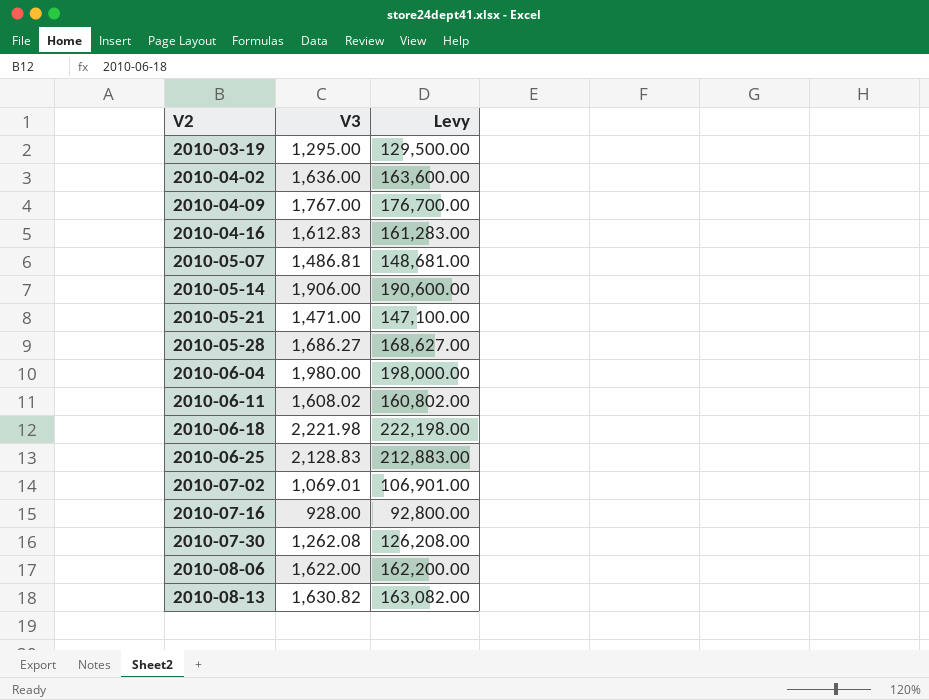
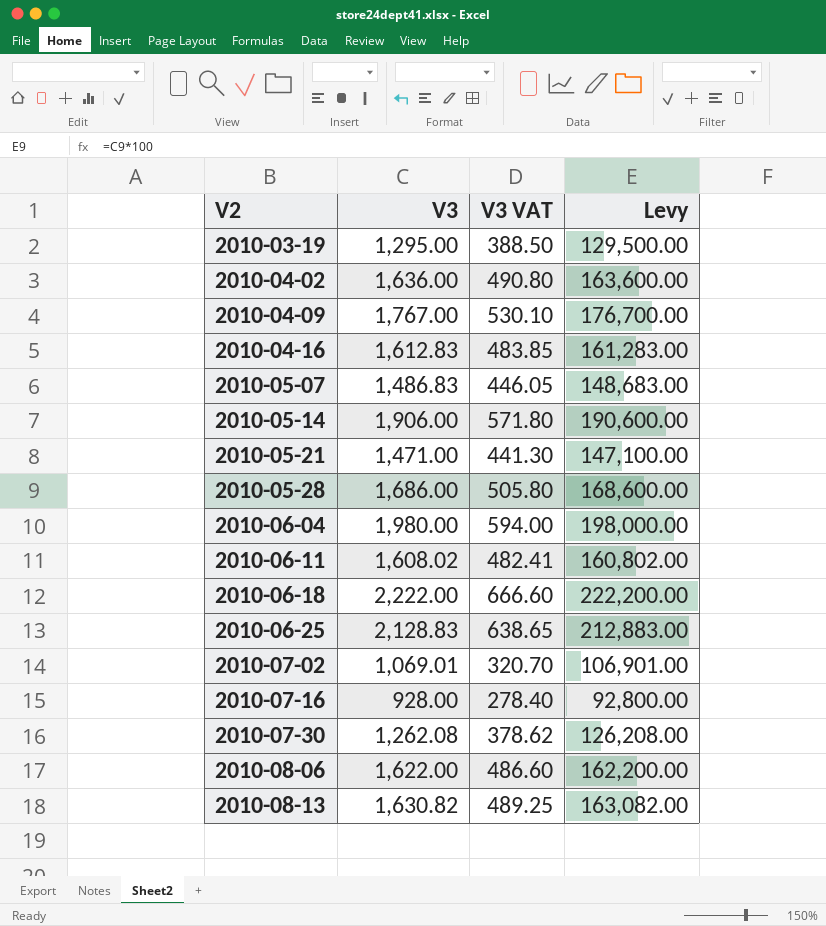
column V3 VAT | formula: none -> [V3] * 0.3
2010-05-07 | V3: 1,486.81 -> 1,486.83
2010-05-07 | Levy: 148,681.00 -> 148,683.00
2010-05-28 | V3: 1,686.27 -> 1,686.00
2010-05-28 | Levy: 168,627.00 -> 168,600.00
2010-06-18 | V3: 2,221.98 -> 2,222.00
2010-06-18 | Levy: 222,198.00 -> 222,200.00

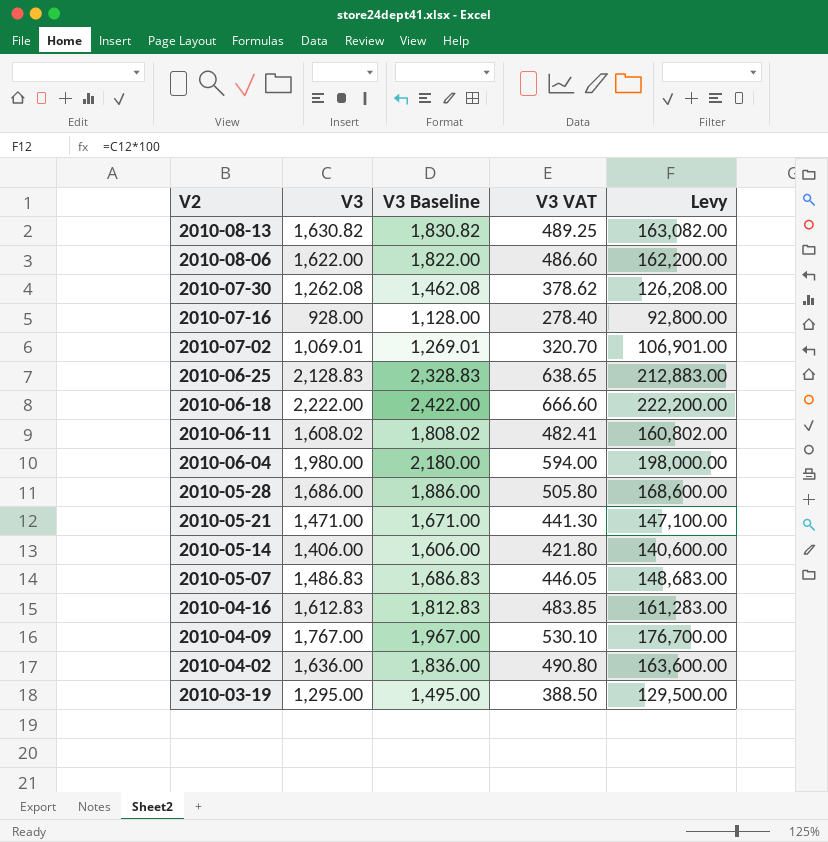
row order: V2 ascending -> V2 descending
column V3 Baseline | formula: none -> [V3] + 200
2010-05-14 | V3: 1,906.00 -> 1,406.00
2010-05-14 | V3 VAT: 571.80 -> 421.80
2010-05-14 | Levy: 190,600.00 -> 140,600.00

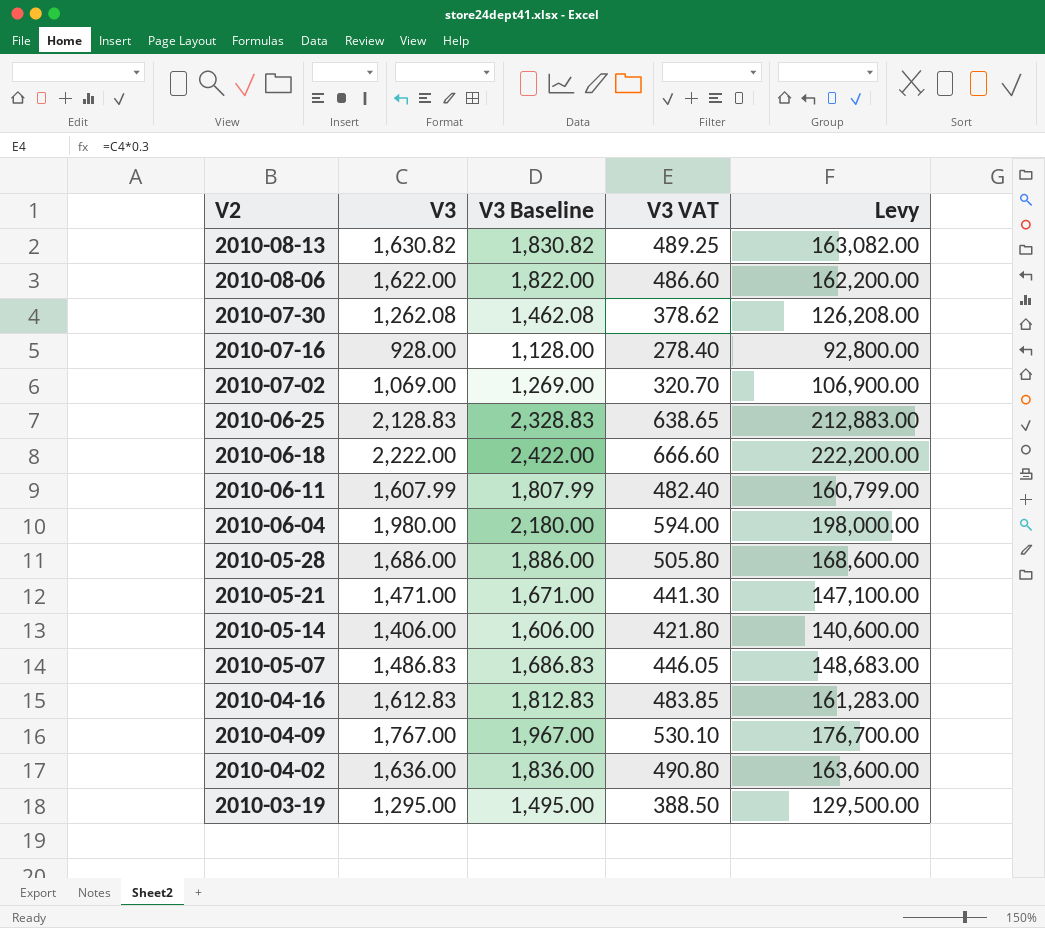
2010-07-02 | V3: 1,069.01 -> 1,069.00
2010-07-02 | V3 Baseline: 1,269.01 -> 1,269.00
2010-07-02 | Levy: 106,901.00 -> 106,900.00
2010-06-11 | V3: 1,608.02 -> 1,607.99
2010-06-11 | V3 Baseline: 1,808.02 -> 1,807.99
2010-06-11 | V3 VAT: 482.41 -> 482.40
2010-06-11 | Levy: 160,802.00 -> 160,799.00

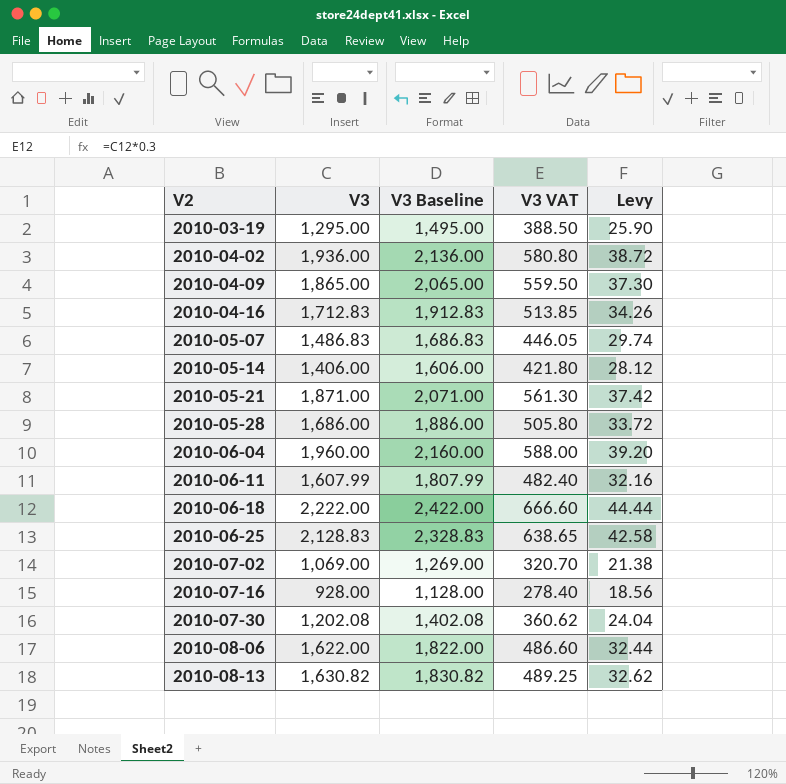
row order: V2 descending -> V2 ascending
column Levy | formula: [V3] * 100 -> [V3] * 0.02
2010-04-02 | V3: 1,636.00 -> 1,936.00
2010-04-02 | V3 Baseline: 1,836.00 -> 2,136.00
2010-04-02 | V3 VAT: 490.80 -> 580.80
2010-04-09 | V3: 1,767.00 -> 1,865.00
2010-04-09 | V3 Baseline: 1,967.00 -> 2,065.00
2010-04-09 | V3 VAT: 530.10 -> 559.50
2010-04-16 | V3: 1,612.83 -> 1,712.83
2010-04-16 | V3 Baseline: 1,812.83 -> 1,912.83
2010-04-16 | V3 VAT: 483.85 -> 513.85
2010-05-21 | V3: 1,471.00 -> 1,871.00
2010-05-21 | V3 Baseline: 1,671.00 -> 2,071.00
2010-05-21 | V3 VAT: 441.30 -> 561.30
2010-06-04 | V3: 1,980.00 -> 1,960.00
2010-06-04 | V3 Baseline: 2,180.00 -> 2,160.00
2010-06-04 | V3 VAT: 594.00 -> 588.00
2010-07-30 | V3: 1,262.08 -> 1,202.08
2010-07-30 | V3 Baseline: 1,462.08 -> 1,402.08
2010-07-30 | V3 VAT: 378.62 -> 360.62

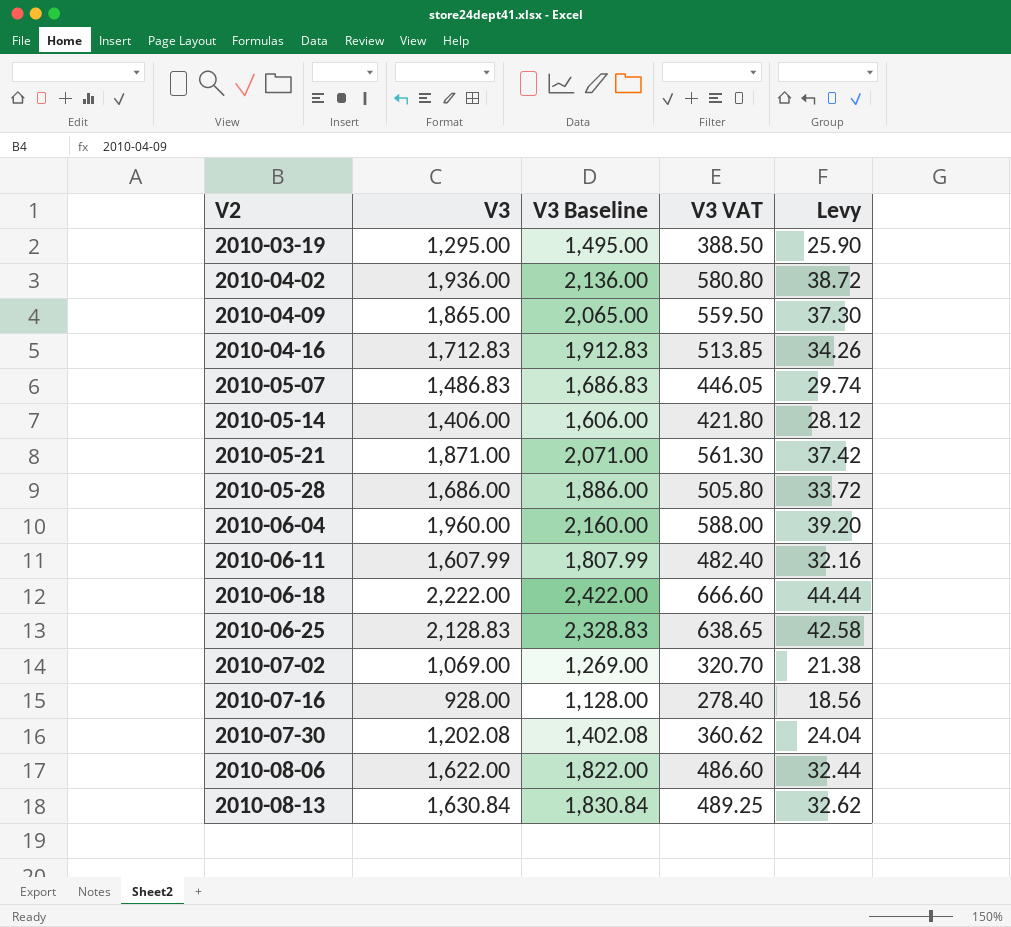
2010-08-13 | V3: 1,630.82 -> 1,630.84
2010-08-13 | V3 Baseline: 1,830.82 -> 1,830.84

